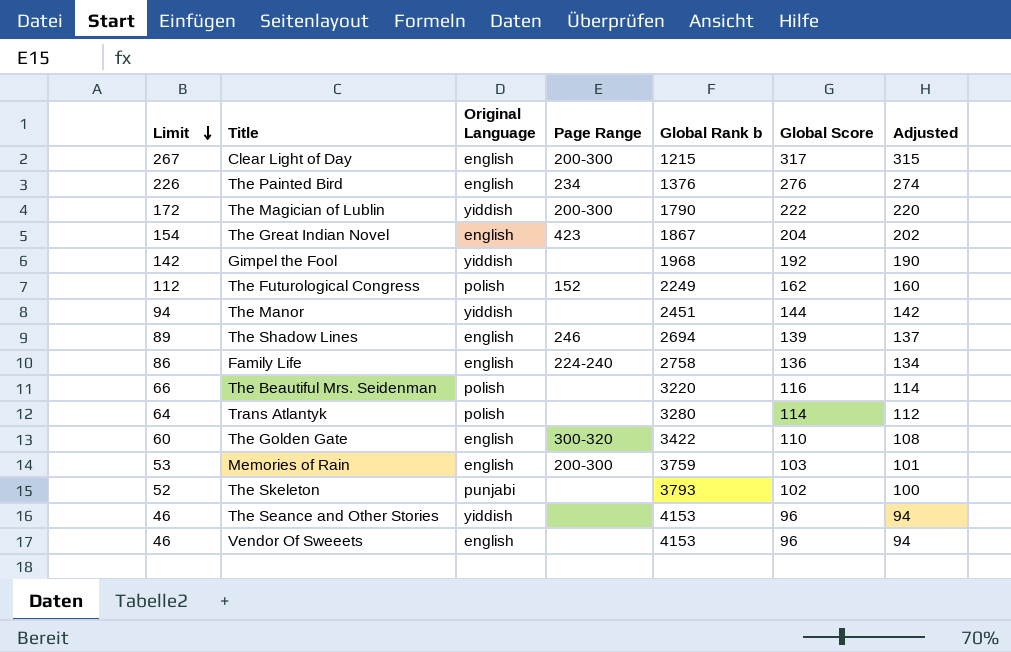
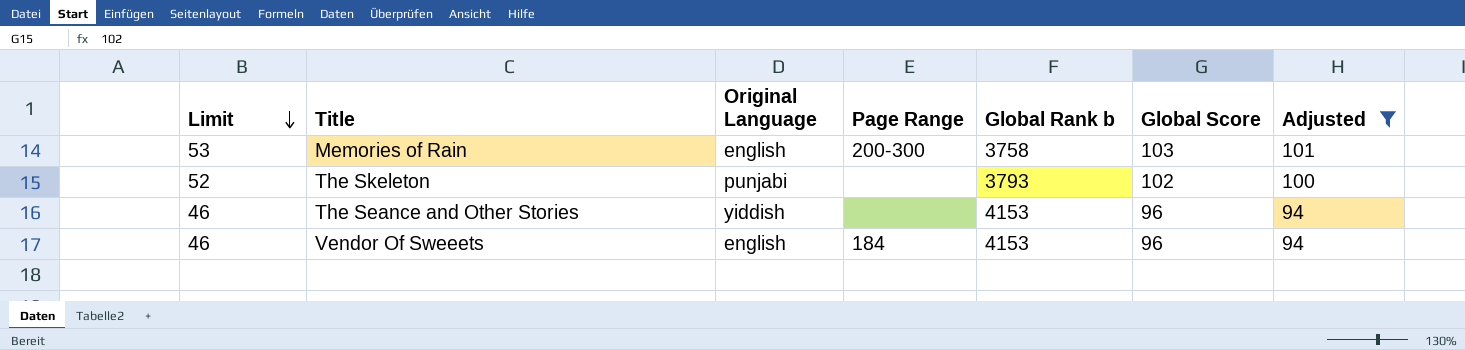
filter: none -> Adjusted <= 101
Memories of Rain | Global Rank b: 3759 -> 3758
Vendor Of Sweeets | Page Range: none -> 184

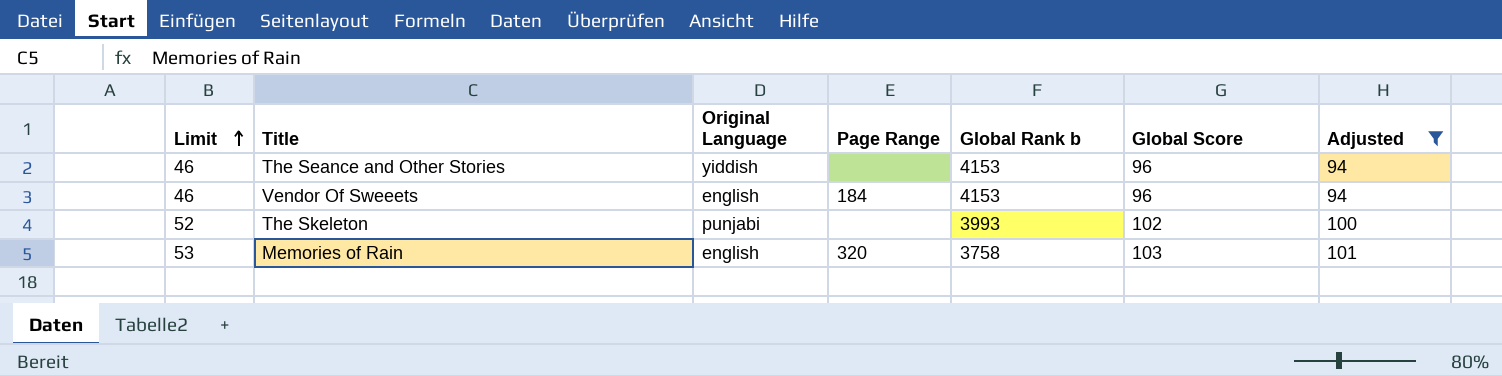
row order: Limit descending -> Limit ascending
The Skeleton | Global Rank b: 3793 -> 3993
Memories of Rain | Page Range: 200-300 -> 320

